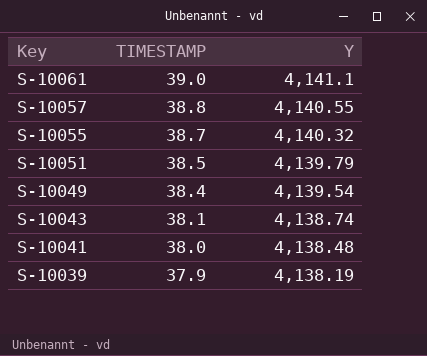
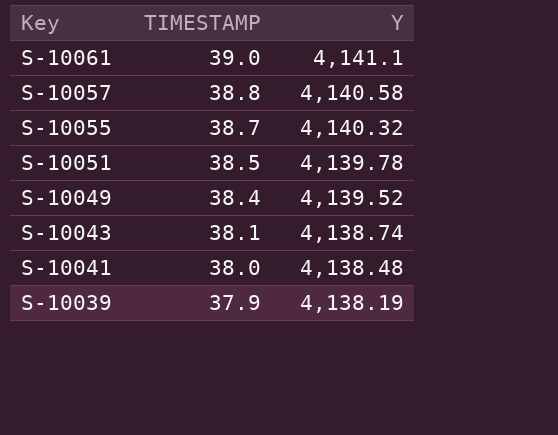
S-10057 | Y: 4,140.55 -> 4,140.58
S-10051 | Y: 4,139.79 -> 4,139.78
S-10049 | Y: 4,139.54 -> 4,139.52

